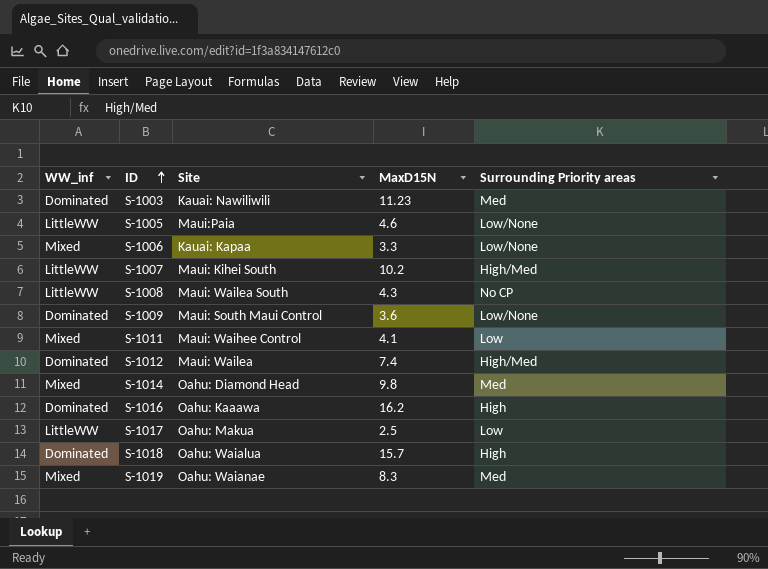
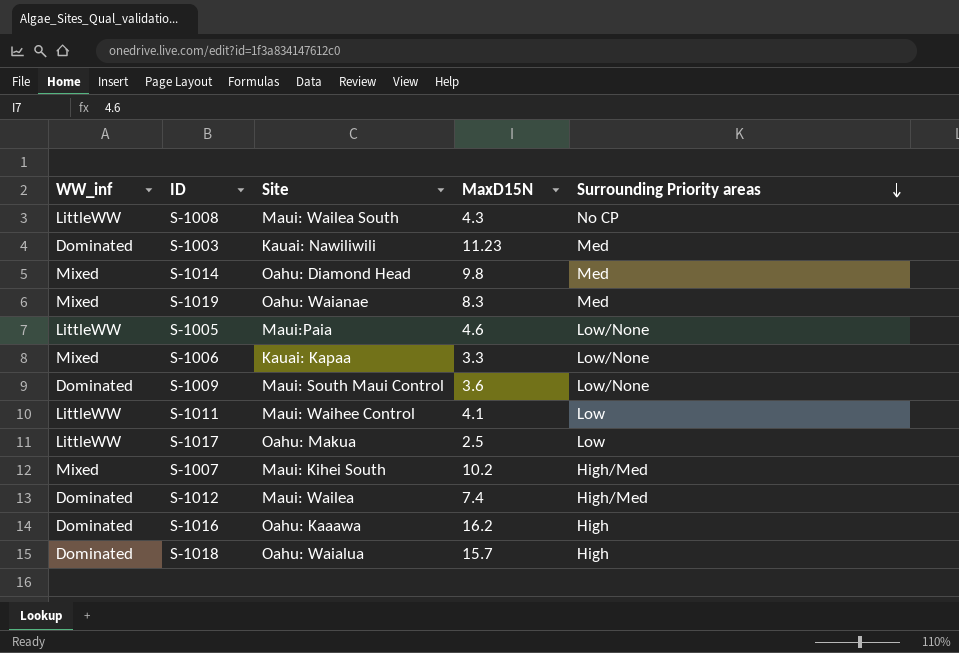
row order: ID ascending -> Surrounding Priority areas descending
S-1011 | WW_inf: Mixed -> LittleWW
S-1007 | WW_inf: LittleWW -> Mixed

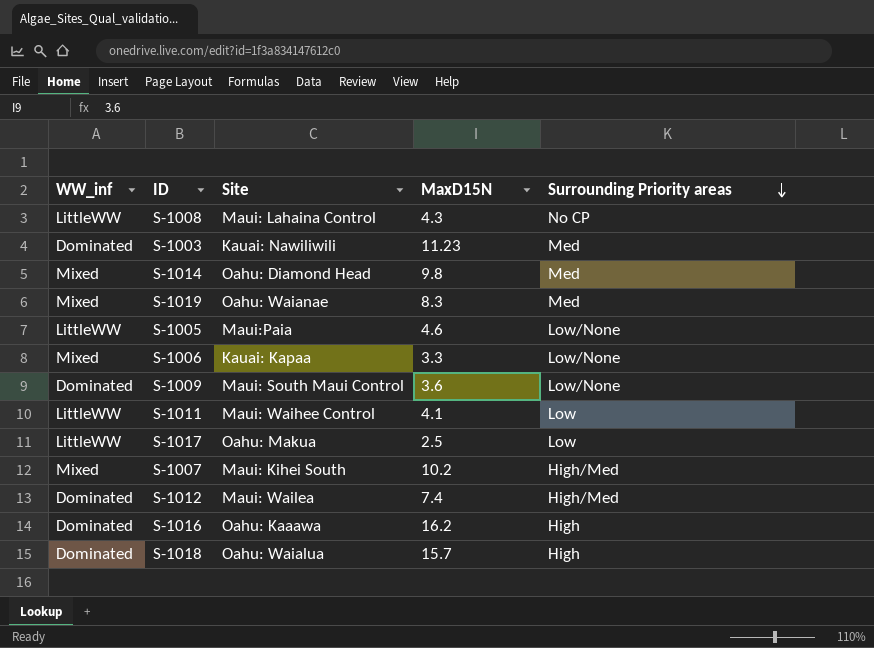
S-1008 | Site: Maui: Wailea South -> Maui: Lahaina Control

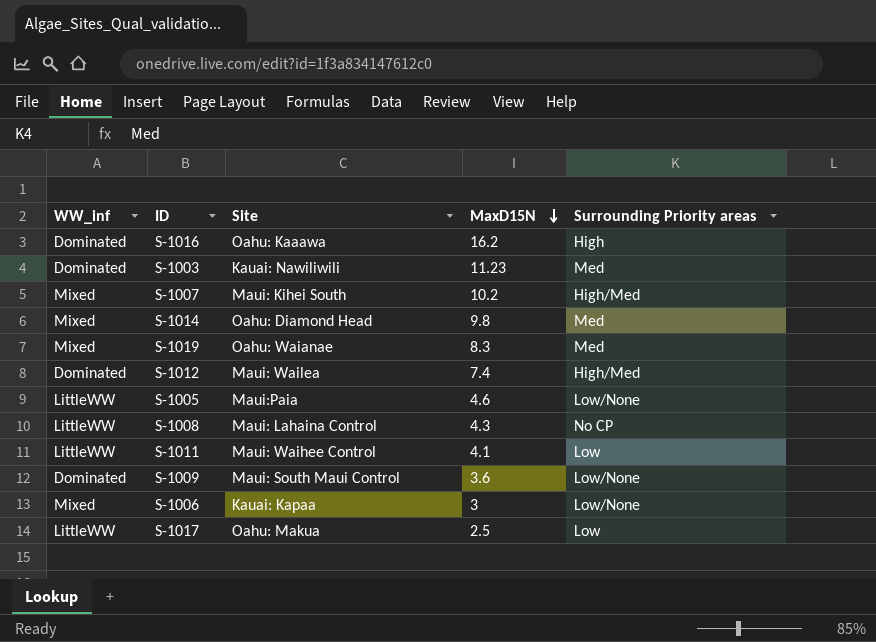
row order: Surrounding Priority areas descending -> MaxD15N descending
row S-1018: Dominated | Oahu: Waialua | 15.7 | High -> none
S-1006 | MaxD15N: 3.3 -> 3

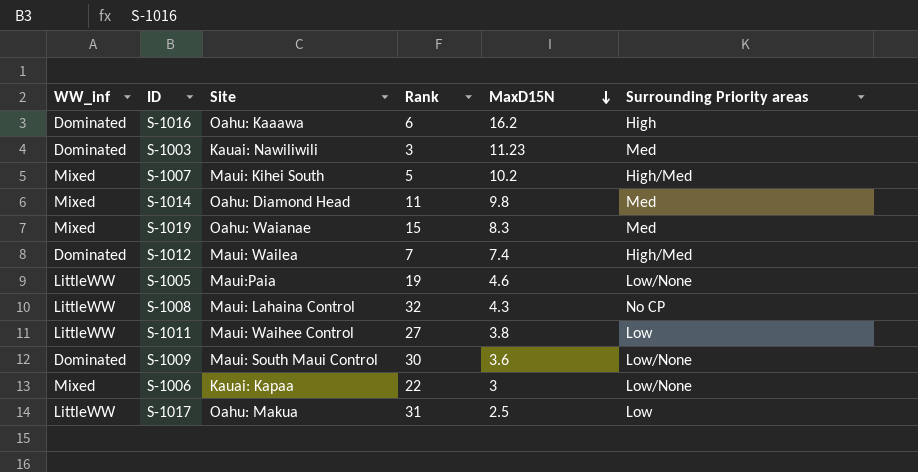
column Rank | position: none -> 4
S-1011 | MaxD15N: 4.1 -> 3.8

